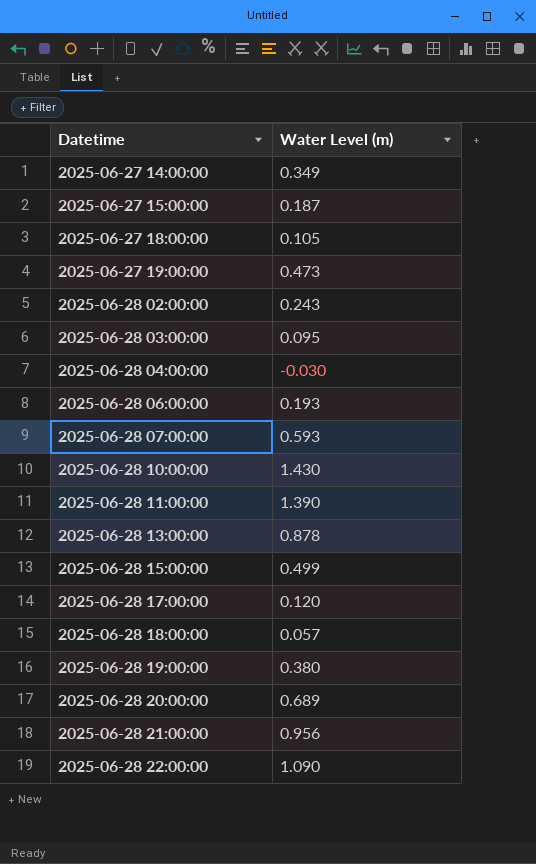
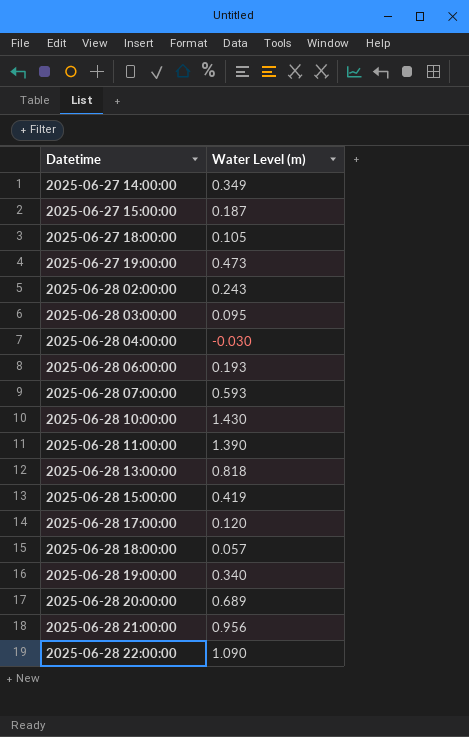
2025-06-28 13:00:00 | Water Level (m): 0.878 -> 0.818
2025-06-28 15:00:00 | Water Level (m): 0.499 -> 0.419
2025-06-28 19:00:00 | Water Level (m): 0.380 -> 0.340

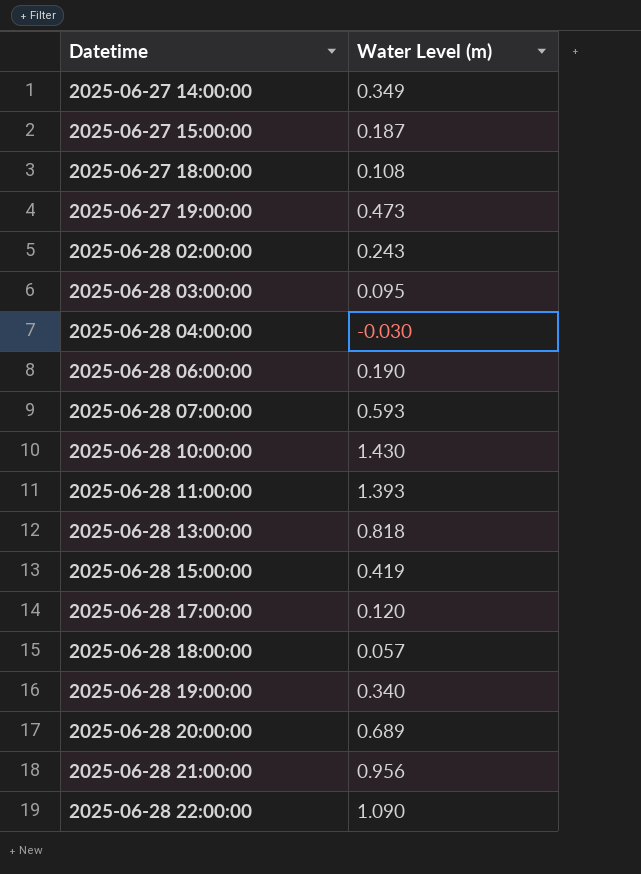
2025-06-27 18:00:00 | Water Level (m): 0.105 -> 0.108
2025-06-28 06:00:00 | Water Level (m): 0.193 -> 0.190
2025-06-28 11:00:00 | Water Level (m): 1.390 -> 1.393

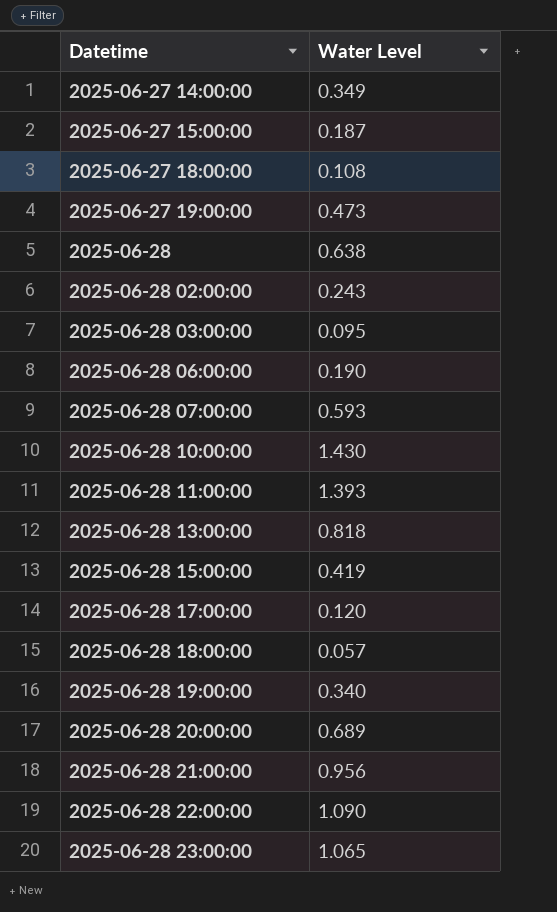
column name: Water Level (m) -> Water Level
row 2025-06-28 04:00:00: -0.030 -> none
row 2025-06-28: none -> 0.638
row 2025-06-28 23:00:00: none -> 1.065

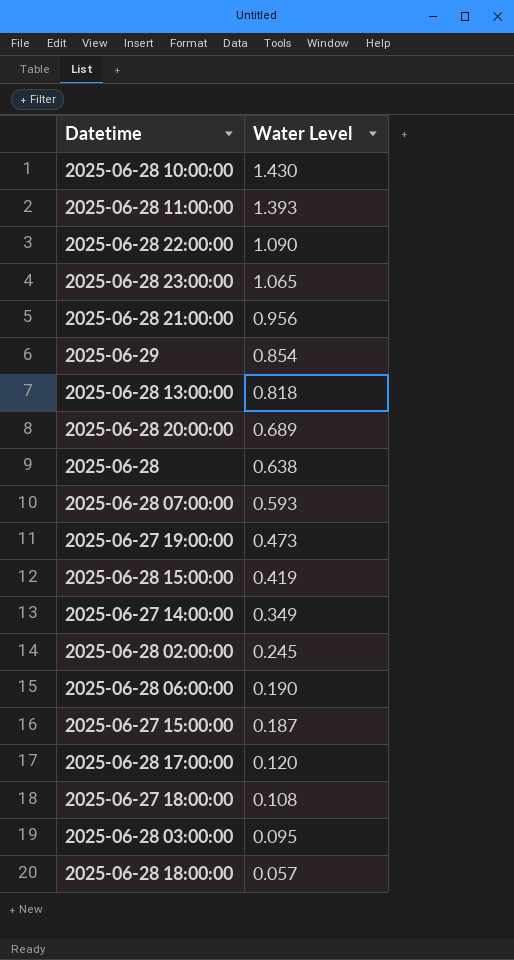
row order: Datetime ascending -> Water Level descending
row 2025-06-28 19:00:00: 0.340 -> none
row 2025-06-29: none -> 0.854
2025-06-28 02:00:00 | Water Level: 0.243 -> 0.245

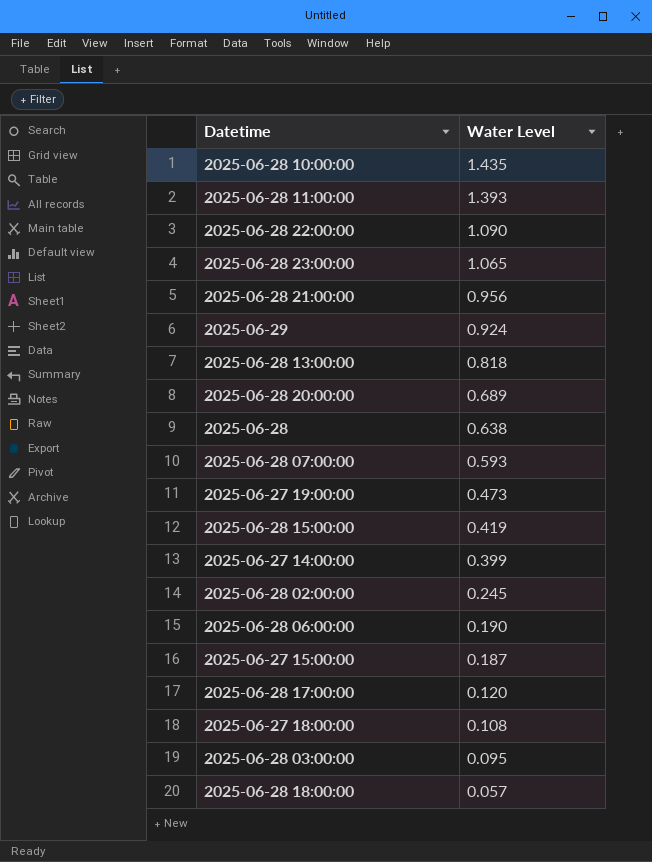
2025-06-28 10:00:00 | Water Level: 1.430 -> 1.435
2025-06-29 | Water Level: 0.854 -> 0.924
2025-06-27 14:00:00 | Water Level: 0.349 -> 0.399

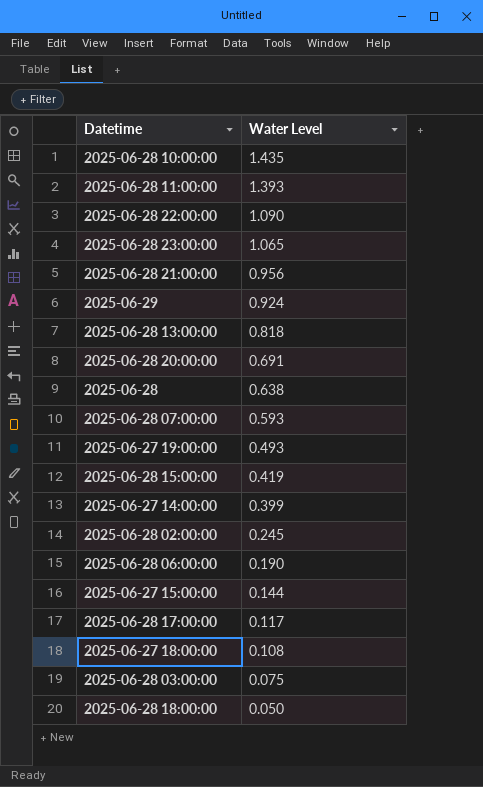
2025-06-28 20:00:00 | Water Level: 0.689 -> 0.691
2025-06-27 19:00:00 | Water Level: 0.473 -> 0.493
2025-06-27 15:00:00 | Water Level: 0.187 -> 0.144
2025-06-28 17:00:00 | Water Level: 0.120 -> 0.117
2025-06-28 03:00:00 | Water Level: 0.095 -> 0.075
2025-06-28 18:00:00 | Water Level: 0.057 -> 0.050

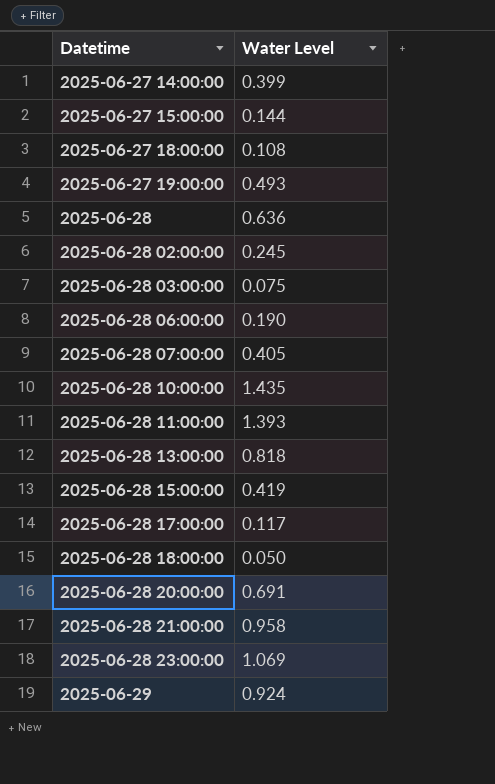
row order: Water Level descending -> Datetime ascending
row 2025-06-28 22:00:00: 1.090 -> none
2025-06-28 | Water Level: 0.638 -> 0.636
2025-06-28 07:00:00 | Water Level: 0.593 -> 0.405
2025-06-28 21:00:00 | Water Level: 0.956 -> 0.958
2025-06-28 23:00:00 | Water Level: 1.065 -> 1.069

